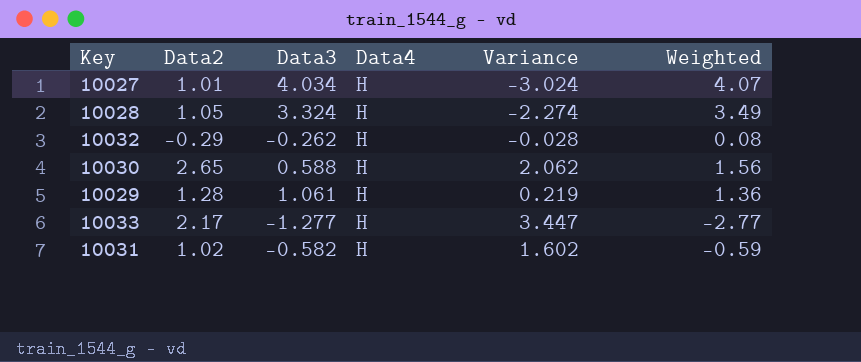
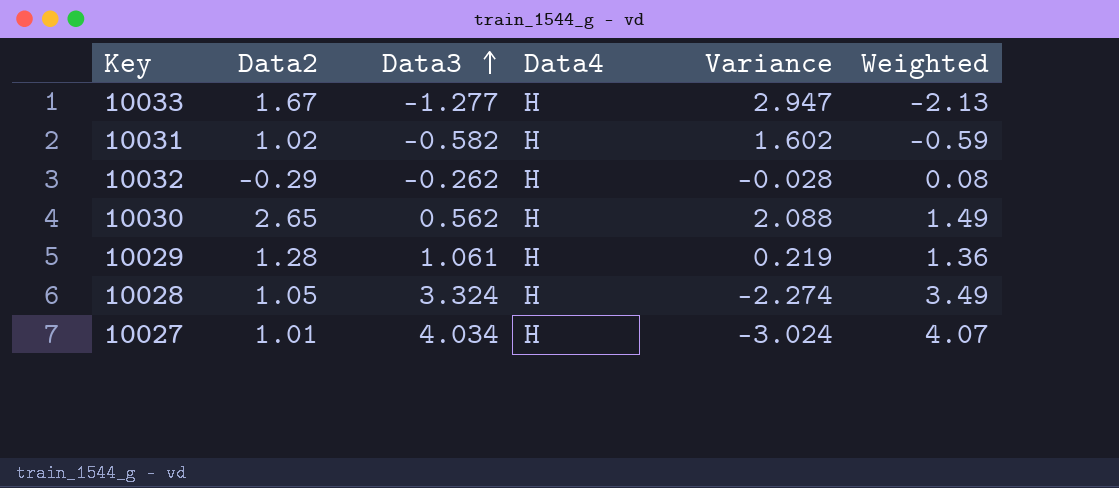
row order: none -> Data3 ascending
10033 | Data2: 2.17 -> 1.67
10033 | Variance: 3.447 -> 2.947
10033 | Weighted: -2.77 -> -2.13
10030 | Data3: 0.588 -> 0.562
10030 | Variance: 2.062 -> 2.088
10030 | Weighted: 1.56 -> 1.49

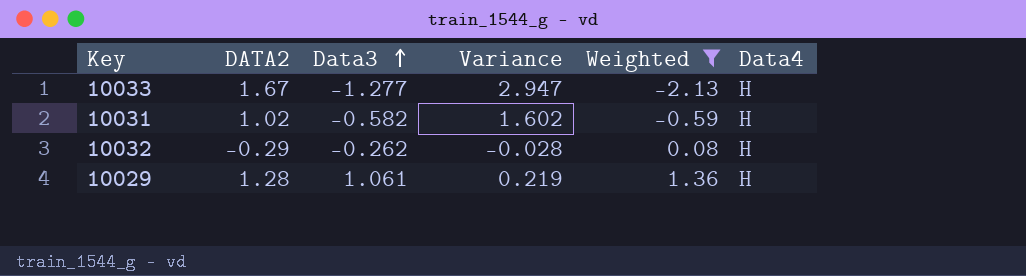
filter: none -> Weighted <= 1.36
column name: Data2 -> DATA2
column Data4 | position: 4 -> 6

